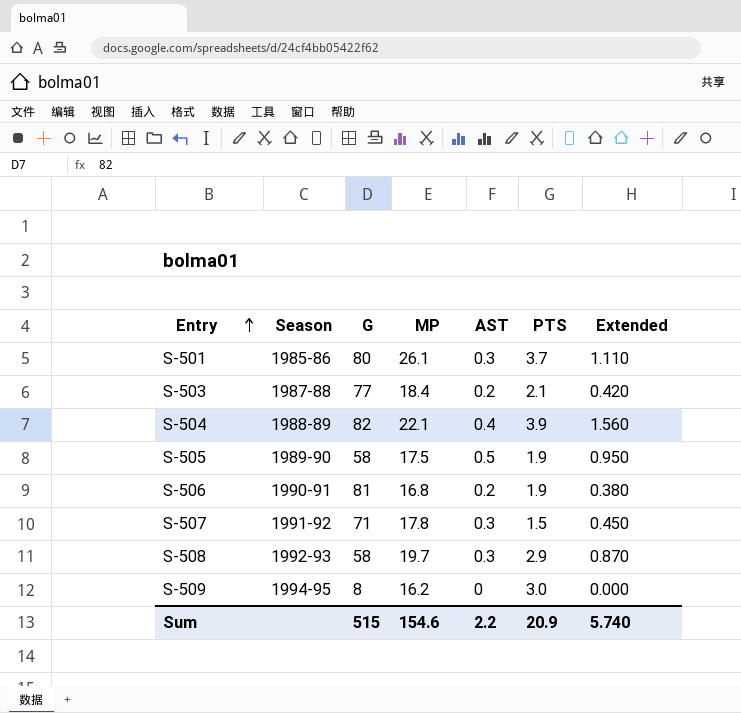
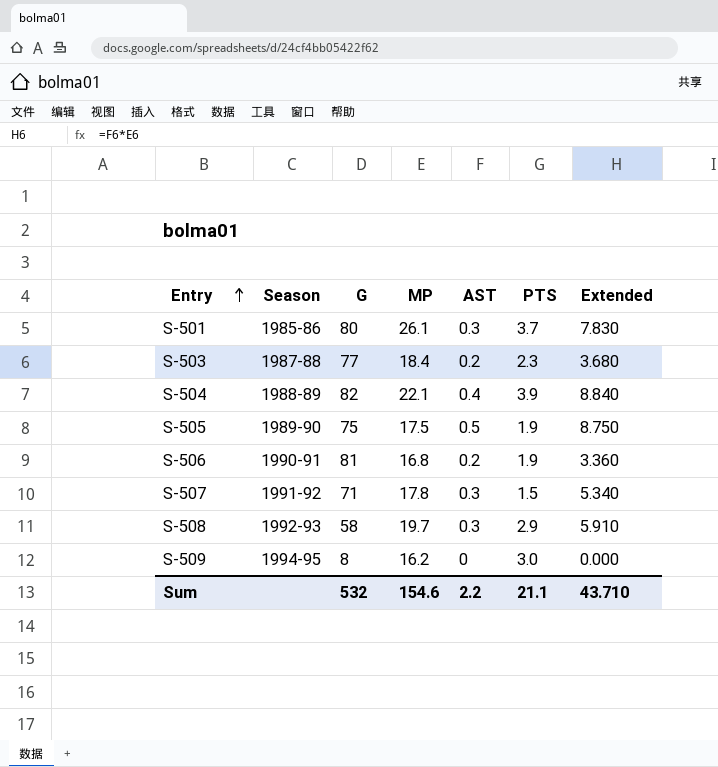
column Extended | formula: [AST] * [PTS] -> [MP] * [AST]
S-503 | PTS: 2.1 -> 2.3
S-505 | G: 58 -> 75
Sum | G: 515 -> 532
Sum | PTS: 20.9 -> 21.1
Sum | Extended: 5.740 -> 43.710

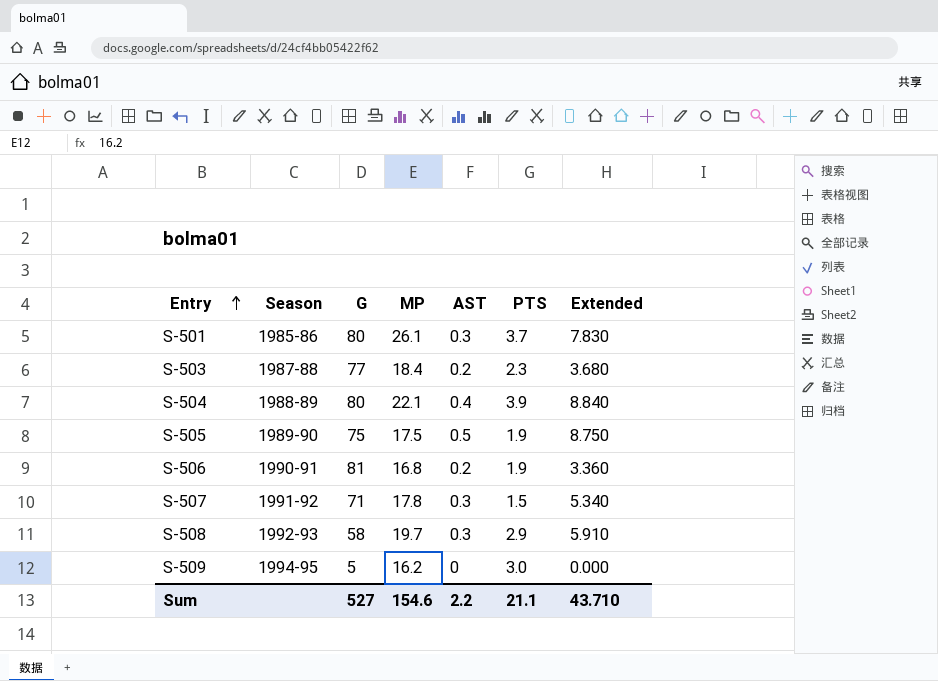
S-504 | G: 82 -> 80
S-509 | G: 8 -> 5
Sum | G: 532 -> 527

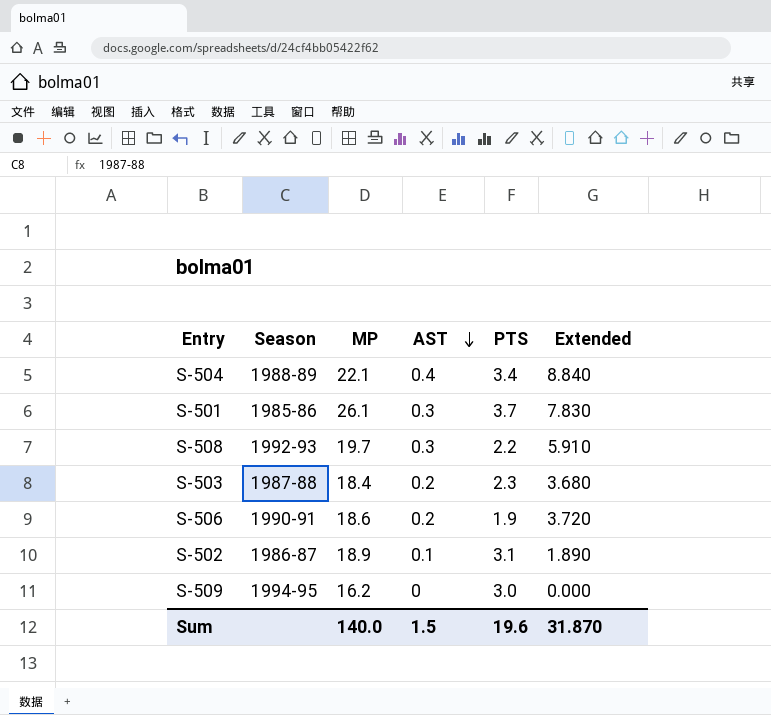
row order: Entry ascending -> AST descending
column G | position: 3 -> none
row S-505: 1989-90 | 75 | 17.5 | 0.5 | 1.9 | 8.750 -> none
row S-507: 1991-92 | 71 | 17.8 | 0.3 | 1.5 | 5.340 -> none
S-504 | PTS: 3.9 -> 3.4
S-508 | PTS: 2.9 -> 2.2
S-506 | MP: 16.8 -> 18.6
S-506 | Extended: 3.360 -> 3.720
row S-502: none -> 1986-87 | 18.9 | 0.1 | 3.1 | 1.890
Sum | MP: 154.6 -> 140.0
Sum | AST: 2.2 -> 1.5
Sum | PTS: 21.1 -> 19.6
Sum | Extended: 43.710 -> 31.870

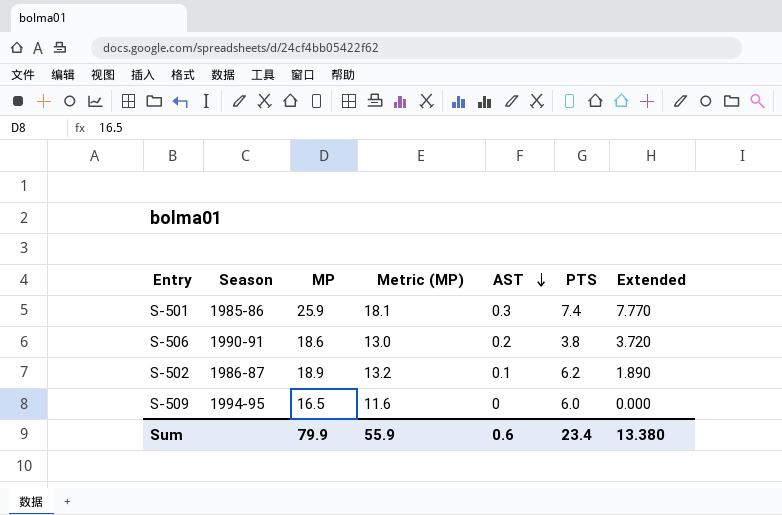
column Metric (MP) | formula: none -> [MP] * 0.7
row S-504: 1988-89 | 22.1 | 0.4 | 3.4 | 8.840 -> none
row S-508: 1992-93 | 19.7 | 0.3 | 2.2 | 5.910 -> none
row S-503: 1987-88 | 18.4 | 0.2 | 2.3 | 3.680 -> none
S-501 | MP: 26.1 -> 25.9
S-501 | PTS: 3.7 -> 7.4
S-501 | Extended: 7.830 -> 7.770
S-506 | PTS: 1.9 -> 3.8
S-502 | PTS: 3.1 -> 6.2
S-509 | MP: 16.2 -> 16.5
S-509 | PTS: 3.0 -> 6.0
Sum | MP: 140.0 -> 79.9
Sum | AST: 1.5 -> 0.6
Sum | PTS: 19.6 -> 23.4
Sum | Extended: 31.870 -> 13.380

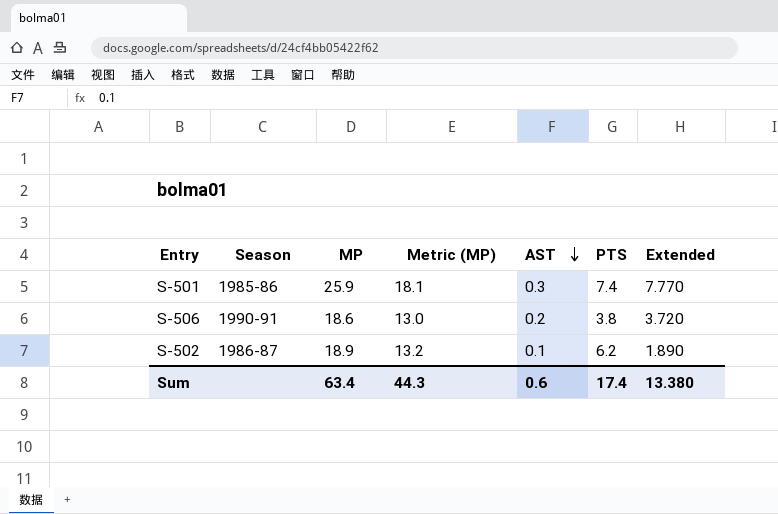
row S-509: 1994-95 | 16.5 | 11.6 | 0 | 6.0 | 0.000 -> none
Sum | MP: 79.9 -> 63.4
Sum | Metric (MP): 55.9 -> 44.3
Sum | PTS: 23.4 -> 17.4

